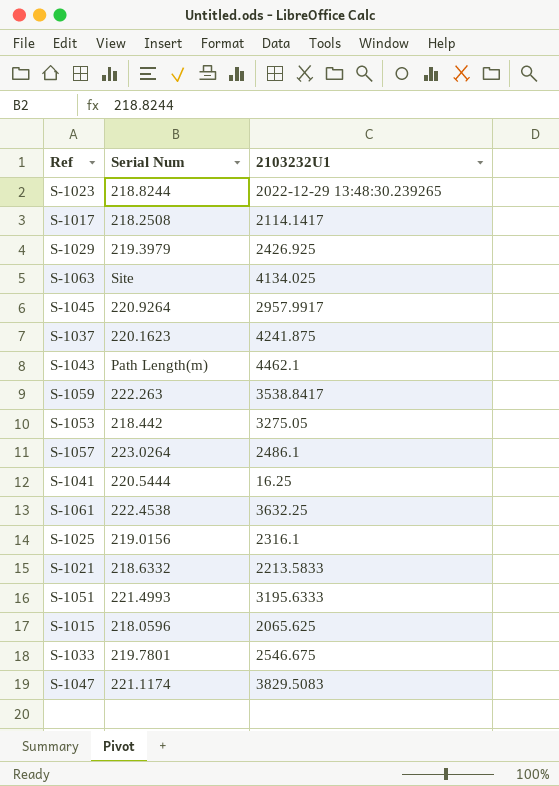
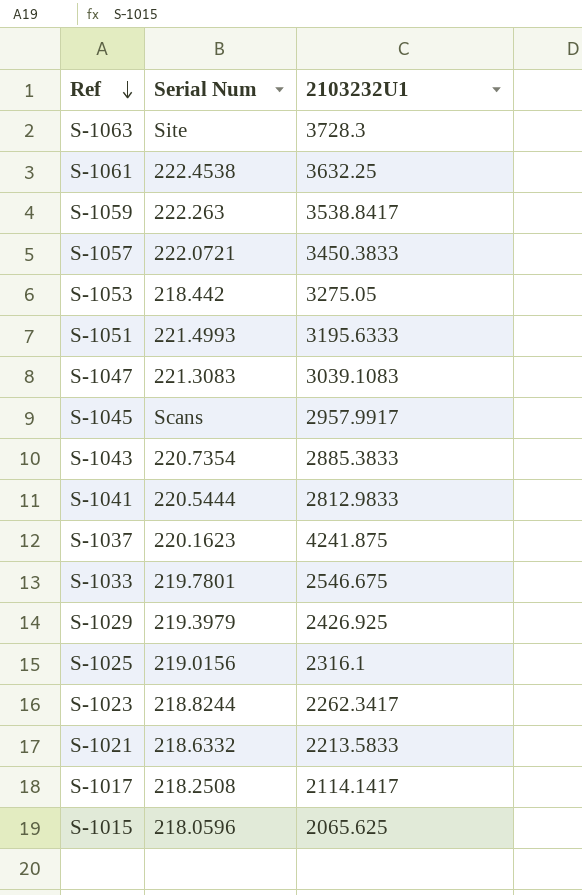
row order: none -> Ref descending
S-1063 | 2103232U1: 4134.025 -> 3728.3
S-1057 | Serial Num: 223.0264 -> 222.0721
S-1057 | 2103232U1: 2486.1 -> 3450.3833
S-1047 | Serial Num: 221.1174 -> 221.3083
S-1047 | 2103232U1: 3829.5083 -> 3039.1083
S-1045 | Serial Num: 220.9264 -> Scans
S-1043 | Serial Num: Path Length(m) -> 220.7354
S-1043 | 2103232U1: 4462.1 -> 2885.3833
S-1041 | 2103232U1: 16.25 -> 2812.9833
S-1023 | 2103232U1: 2022-12-29 13:48:30.239265 -> 2262.3417

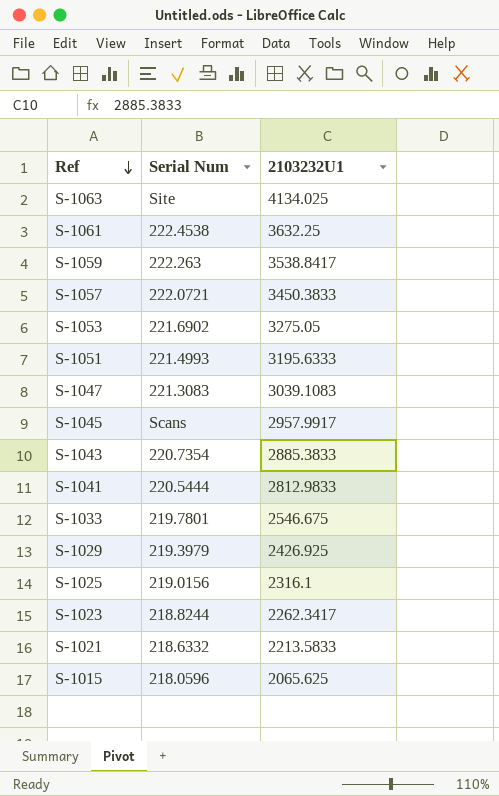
row S-1037: 220.1623 | 4241.875 -> none
row S-1017: 218.2508 | 2114.1417 -> none
S-1063 | 2103232U1: 3728.3 -> 4134.025
S-1053 | Serial Num: 218.442 -> 221.6902

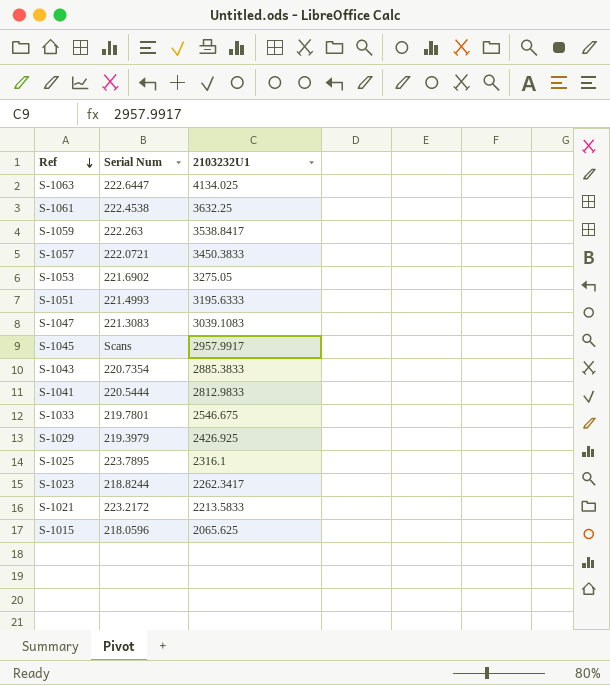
S-1063 | Serial Num: Site -> 222.6447
S-1025 | Serial Num: 219.0156 -> 223.7895
S-1021 | Serial Num: 218.6332 -> 223.2172

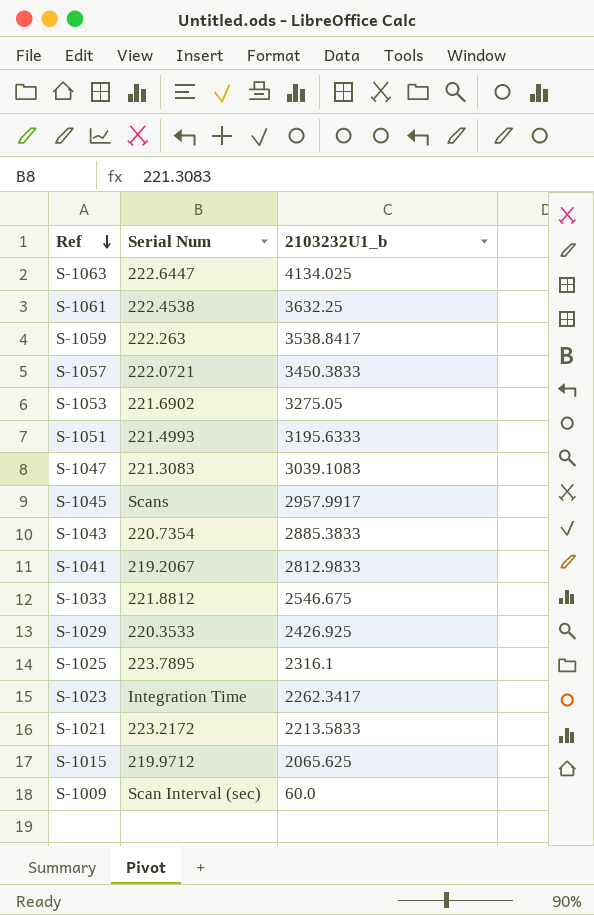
column name: 2103232U1 -> 2103232U1_b
S-1041 | Serial Num: 220.5444 -> 219.2067
S-1033 | Serial Num: 219.7801 -> 221.8812
S-1029 | Serial Num: 219.3979 -> 220.3533
S-1023 | Serial Num: 218.8244 -> Integration Time
S-1015 | Serial Num: 218.0596 -> 219.9712
row S-1009: none -> Scan Interval (sec) | 60.0

